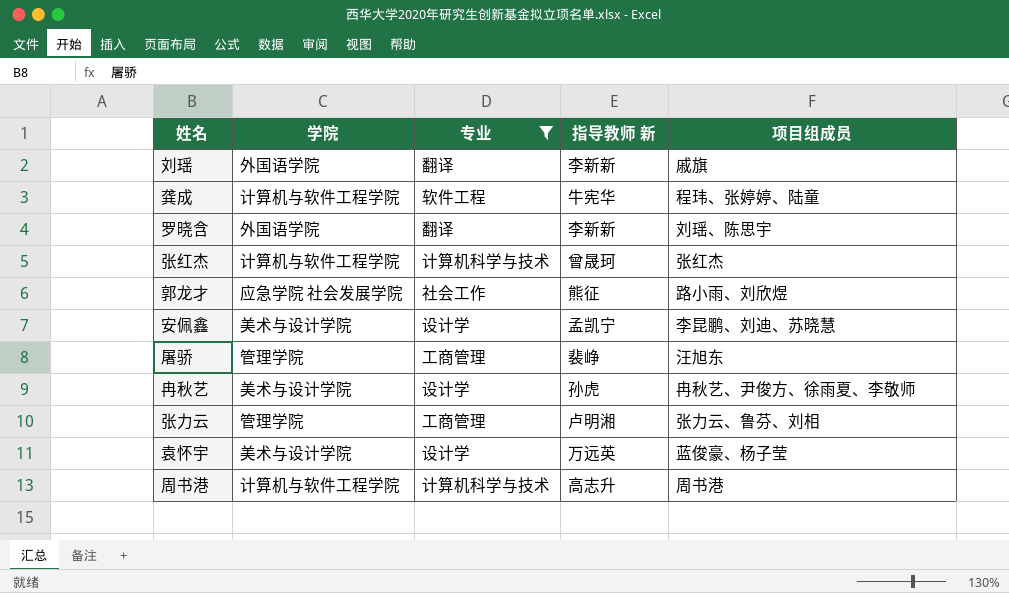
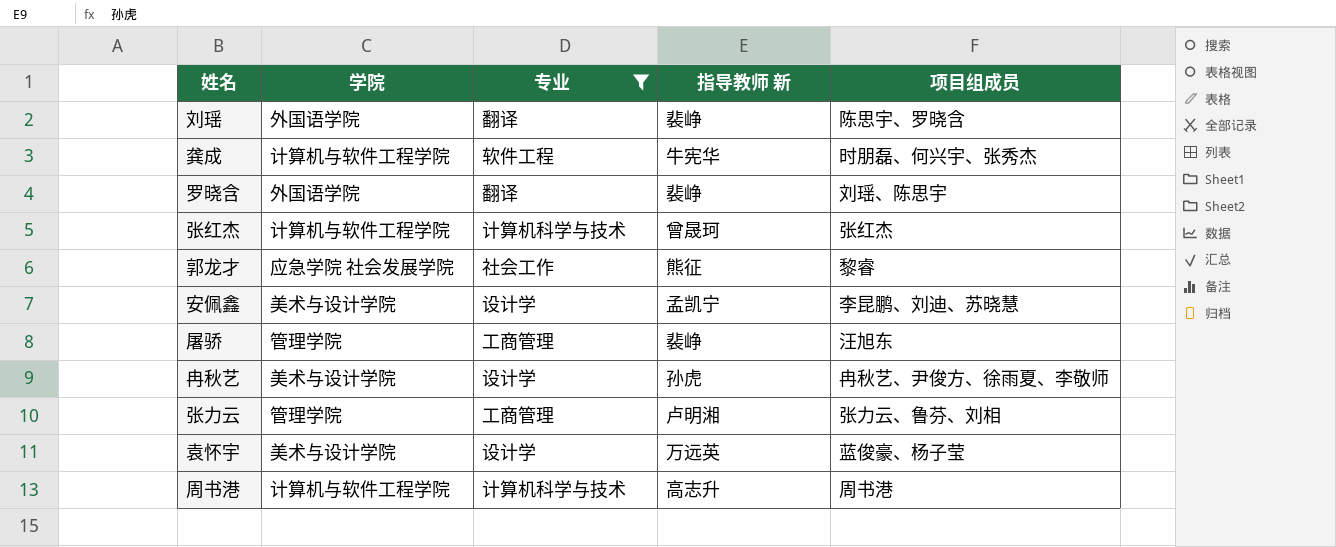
刘瑶 | 指导教师 新: 李新新 -> 裴峥
刘瑶 | 项目组成员: 戚旗 -> 陈思宇、罗晓含
龚成 | 项目组成员: 程玮、张婷婷、陆童 -> 时朋磊、何兴宇、张秀杰
罗晓含 | 指导教师 新: 李新新 -> 裴峥
郭龙才 | 项目组成员: 路小雨、刘欣煜 -> 黎睿

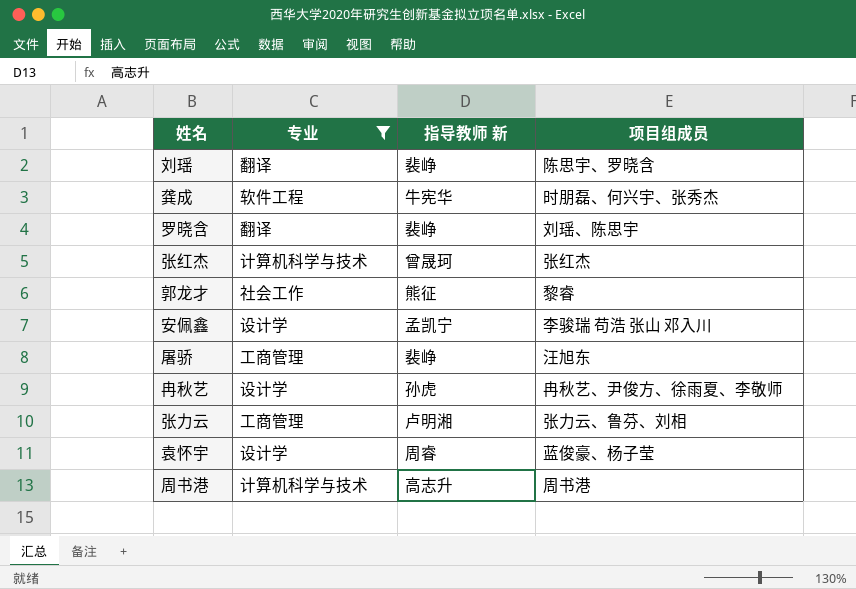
column 学院 | position: 2 -> none
安佩鑫 | 项目组成员: 李昆鹏、刘迪、苏晓慧 -> 李骏瑞 苟浩 张山 邓入川
袁怀宇 | 指导教师 新: 万远英 -> 周睿

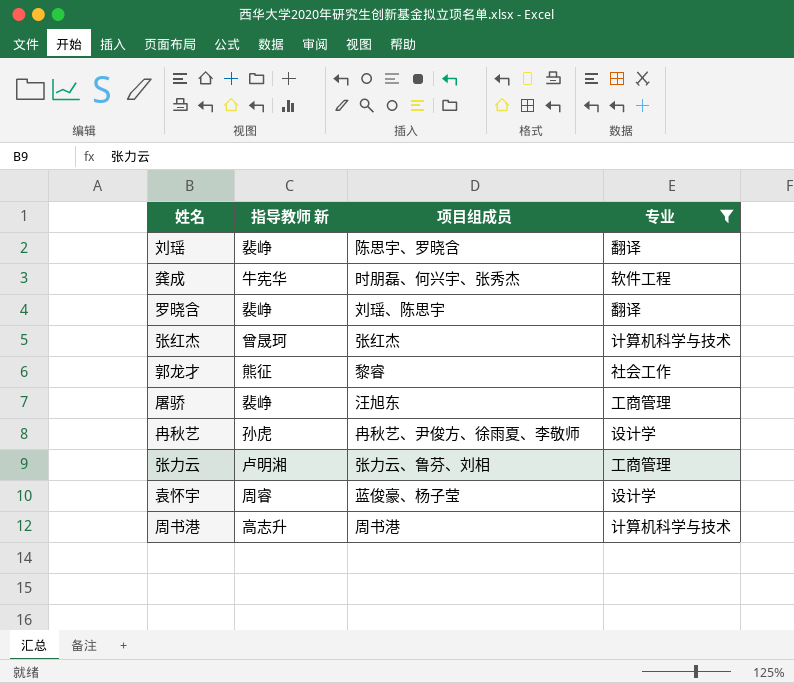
column 专业 | position: 2 -> 4
row 安佩鑫: 设计学 | 孟凯宁 | 李骏瑞 苟浩 张山 邓入川 -> none

